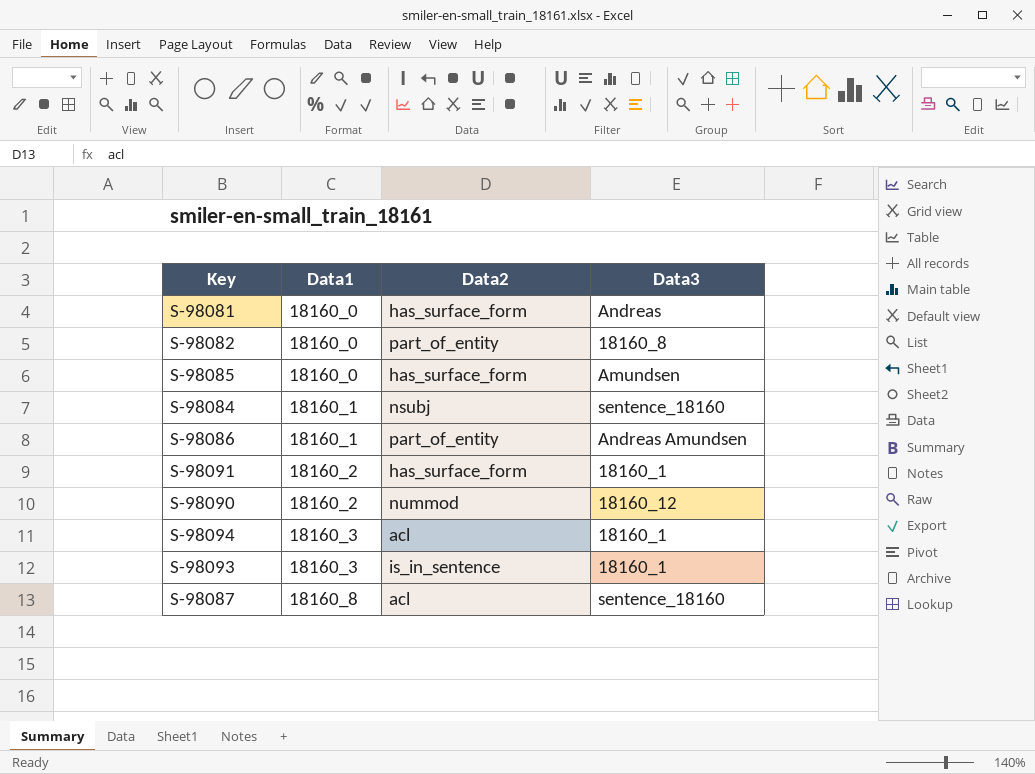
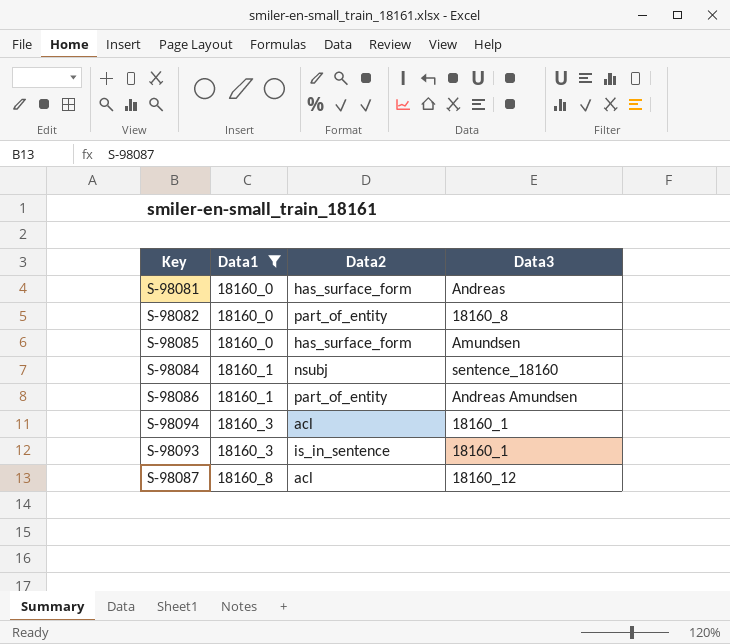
filter: none -> Data1 != 18160_2
S-98087 | Data3: sentence_18160 -> 18160_12

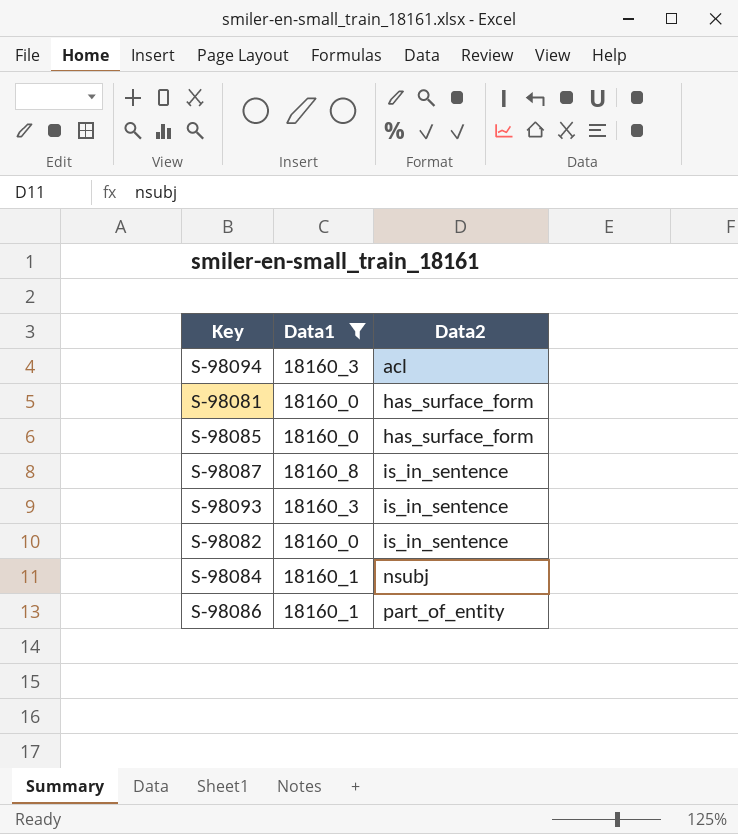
row order: Data1 ascending -> Data2 ascending
column Data3 | position: 4 -> none
S-98087 | Data2: acl -> is_in_sentence
S-98082 | Data2: part_of_entity -> is_in_sentence

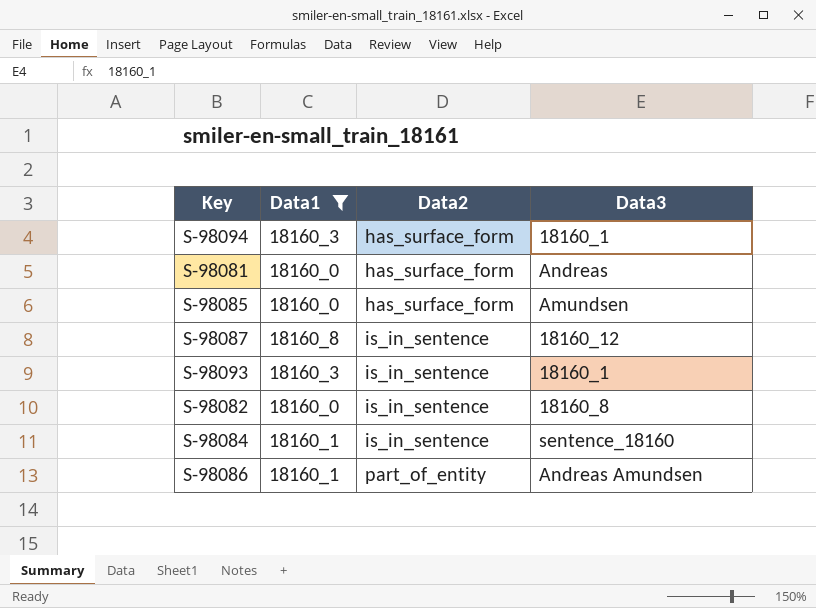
column Data3 | position: none -> 4
S-98094 | Data2: acl -> has_surface_form
S-98084 | Data2: nsubj -> is_in_sentence

